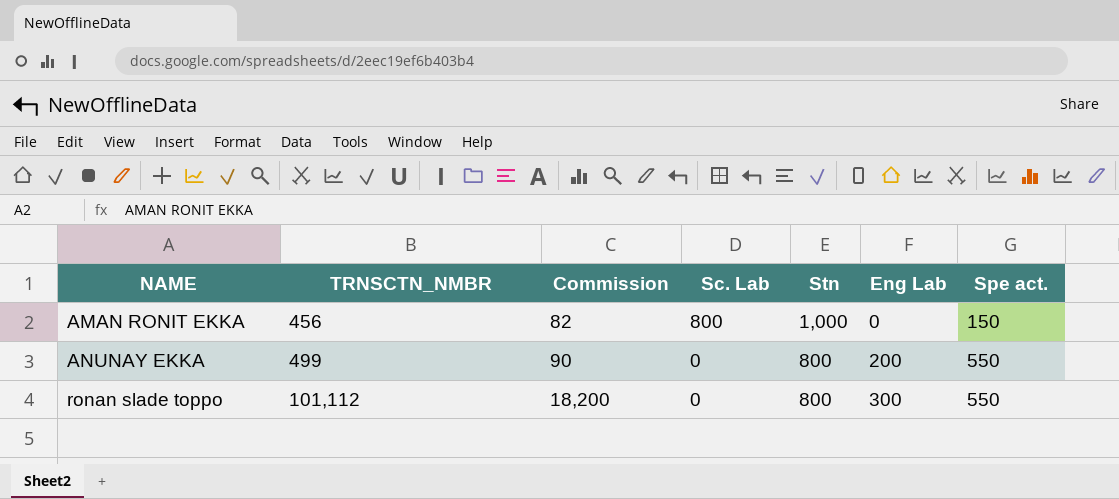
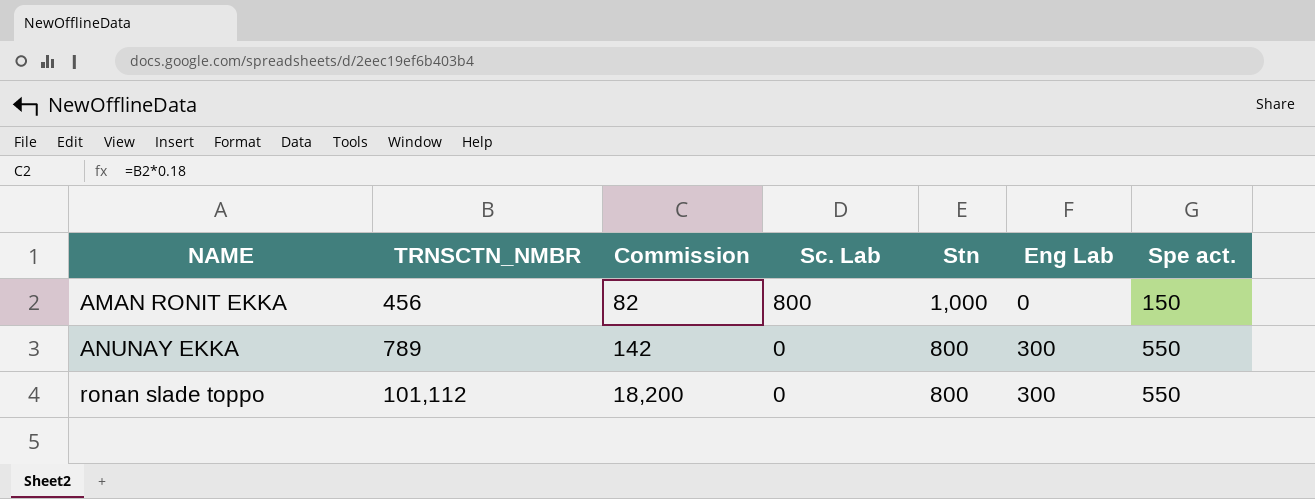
ANUNAY EKKA | TRNSCTN_NMBR: 499 -> 789
ANUNAY EKKA | Commission: 90 -> 142
ANUNAY EKKA | Eng Lab: 200 -> 300

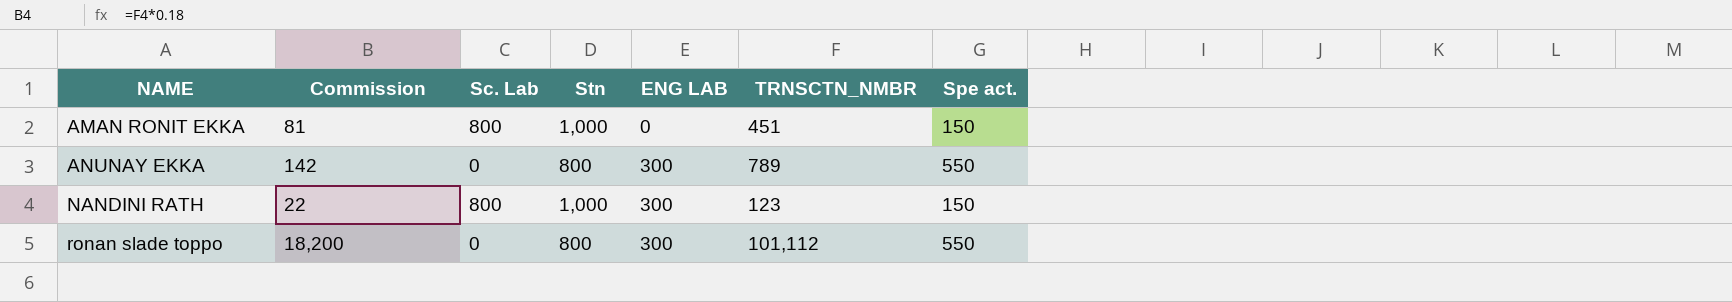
column name: Eng Lab -> ENG LAB
column TRNSCTN_NMBR | position: 2 -> 6
AMAN RONIT EKKA | Commission: 82 -> 81
AMAN RONIT EKKA | TRNSCTN_NMBR: 456 -> 451
row NANDINI RATH: none -> 22 | 800 | 1,000 | 300 | 123 | 150

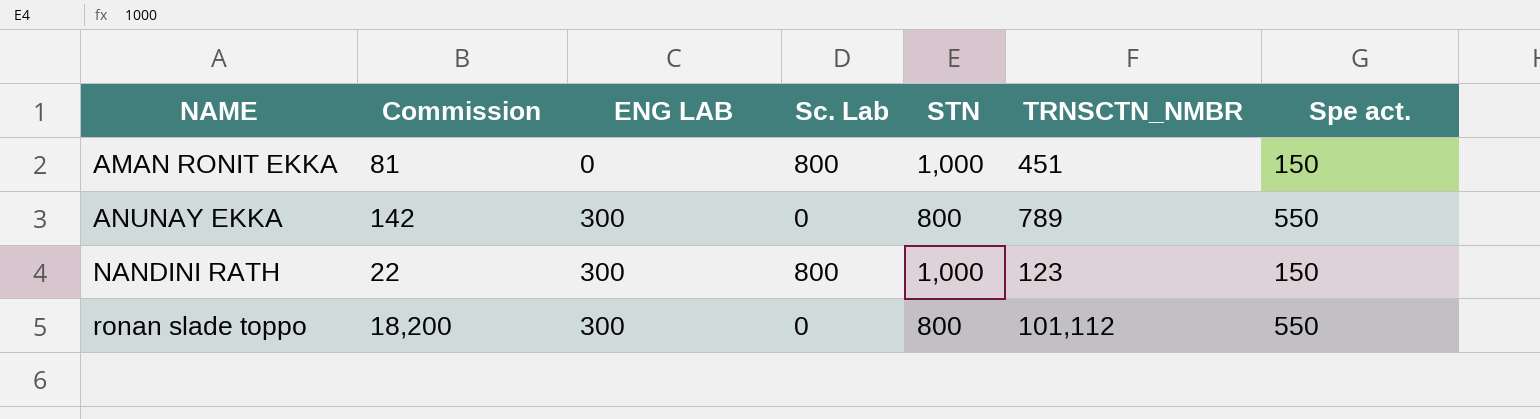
column ENG LAB | position: 5 -> 3
column name: Stn -> STN

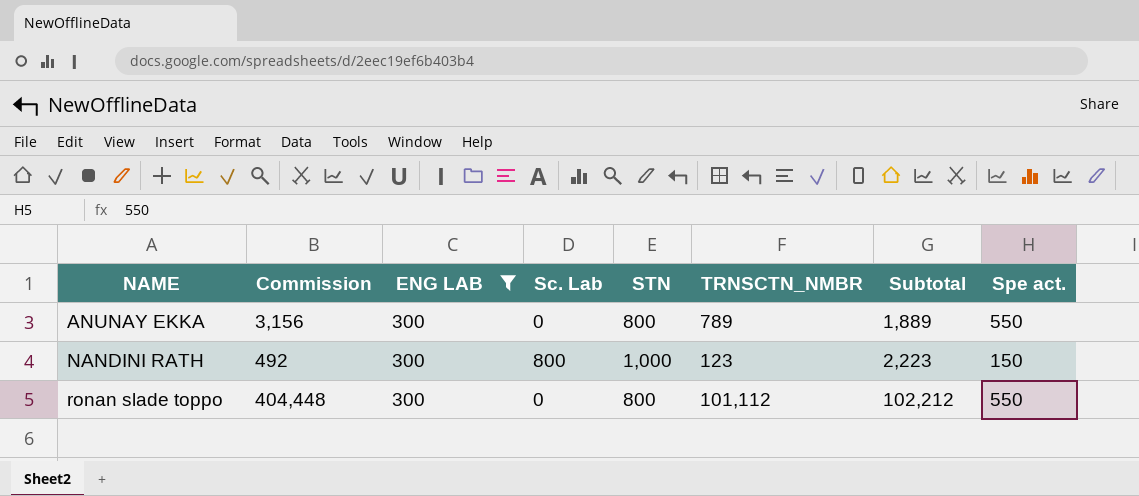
filter: none -> ENG LAB = 300
column Commission | formula: [TRNSCTN_NMBR] * 0.18 -> [TRNSCTN_NMBR] * 4
column Subtotal | formula: none -> [ENG LAB] + [Sc. Lab] + [STN] + [TRNSCTN_NMBR]

